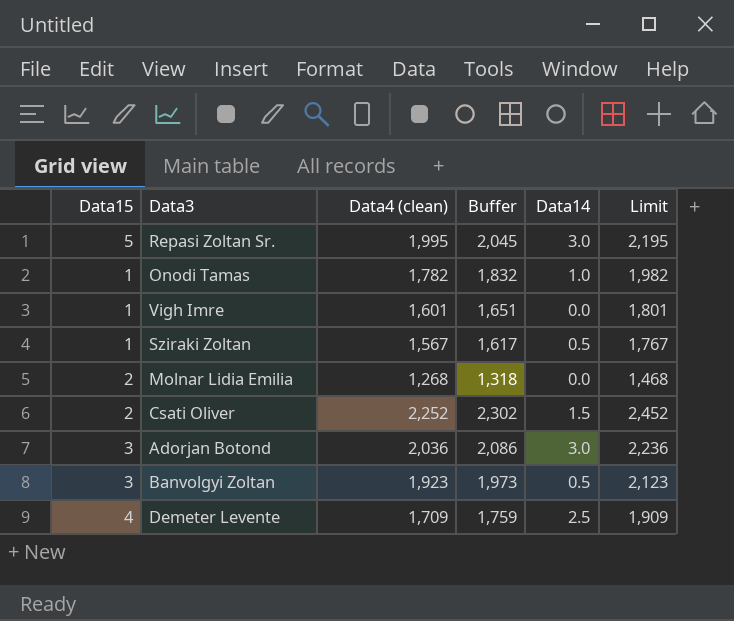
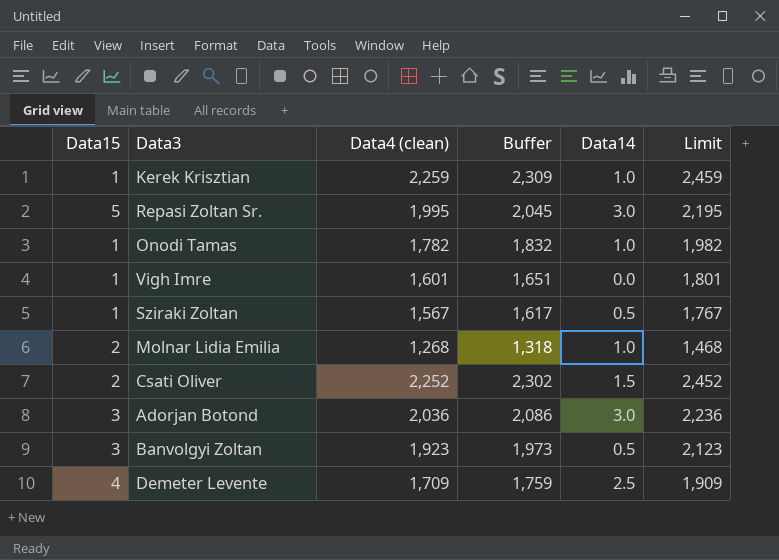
row Kerek Krisztian: none -> 1 | 2,259 | 2,309 | 1.0 | 2,459
Molnar Lidia Emilia | Data14: 0.0 -> 1.0

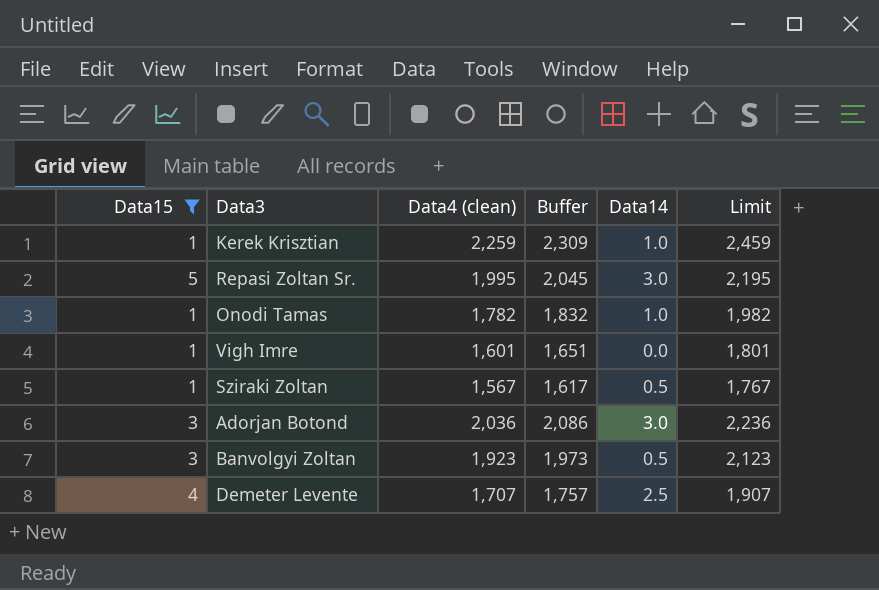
filter: none -> Data15 != 2
Demeter Levente | Data4 (clean): 1,709 -> 1,707
Demeter Levente | Buffer: 1,759 -> 1,757
Demeter Levente | Limit: 1,909 -> 1,907

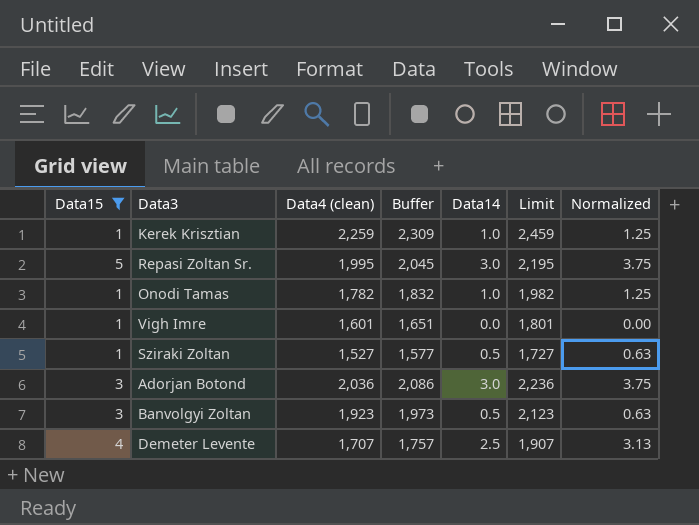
column Normalized | formula: none -> [Data14] * 1.25
Sziraki Zoltan | Data4 (clean): 1,567 -> 1,527
Sziraki Zoltan | Buffer: 1,617 -> 1,577
Sziraki Zoltan | Limit: 1,767 -> 1,727

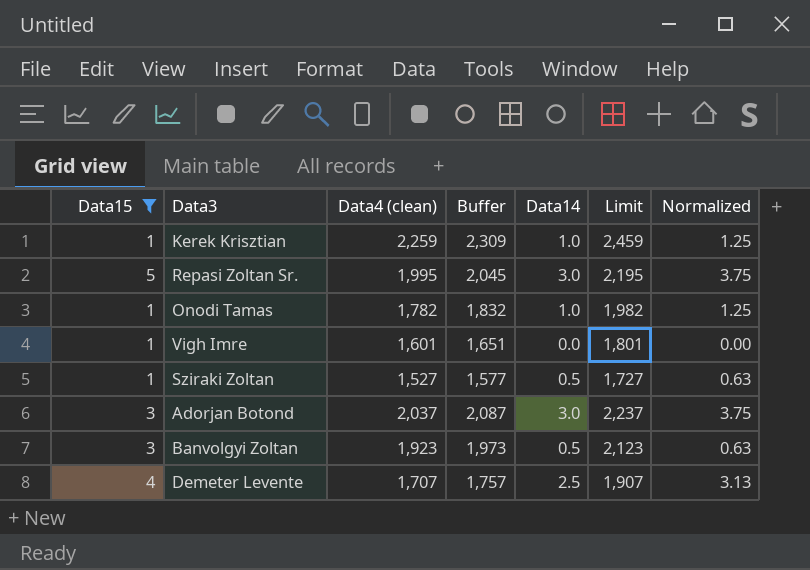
Adorjan Botond | Data4 (clean): 2,036 -> 2,037
Adorjan Botond | Buffer: 2,086 -> 2,087
Adorjan Botond | Limit: 2,236 -> 2,237

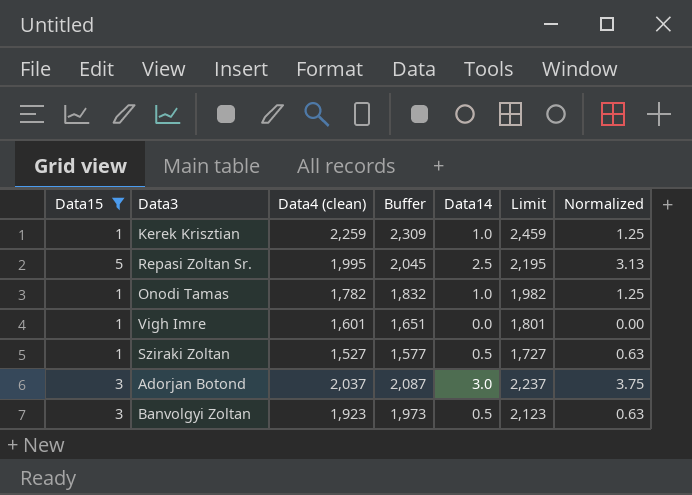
row Demeter Levente: 4 | 1,707 | 1,757 | 2.5 | 1,907 | 3.13 -> none
Repasi Zoltan Sr. | Data14: 3.0 -> 2.5
Repasi Zoltan Sr. | Normalized: 3.75 -> 3.13

